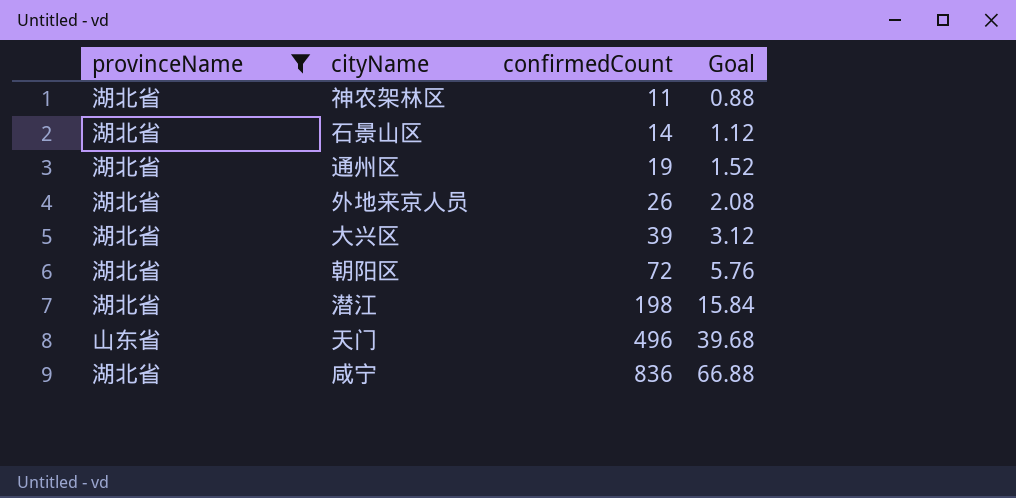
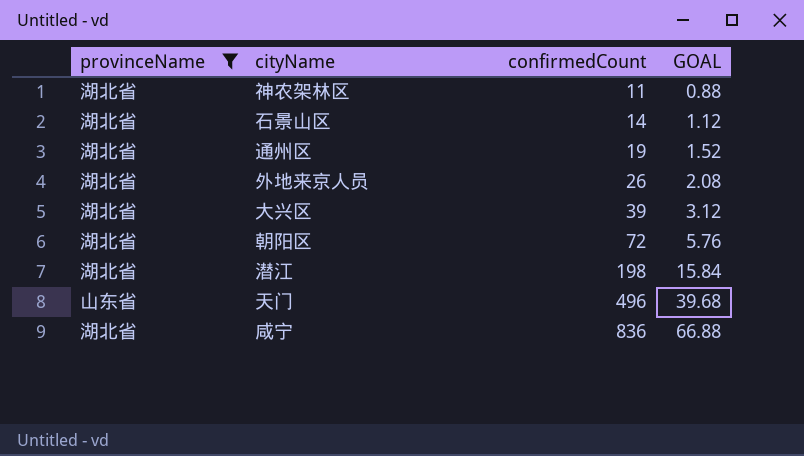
column name: Goal -> GOAL

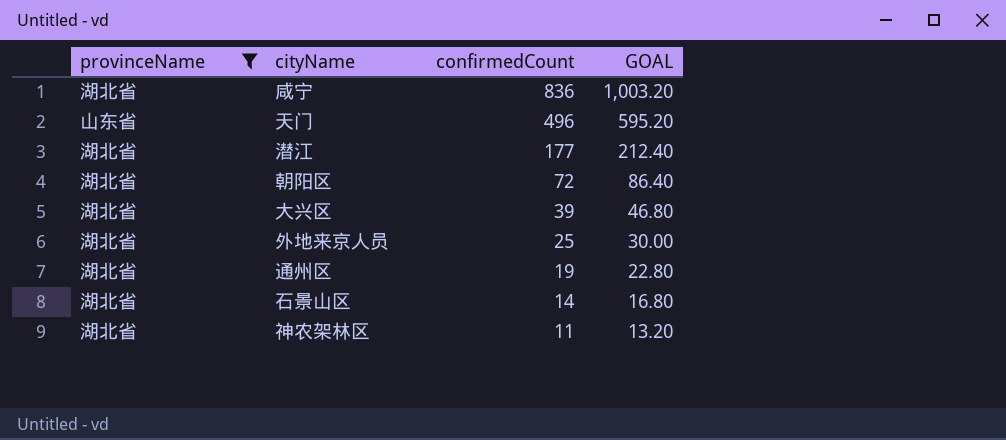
row order: confirmedCount ascending -> confirmedCount descending
column GOAL | formula: [confirmedCount] * 0.08 -> [confirmedCount] * 1.2
潜江 | confirmedCount: 198 -> 177
外地来京人员 | confirmedCount: 26 -> 25

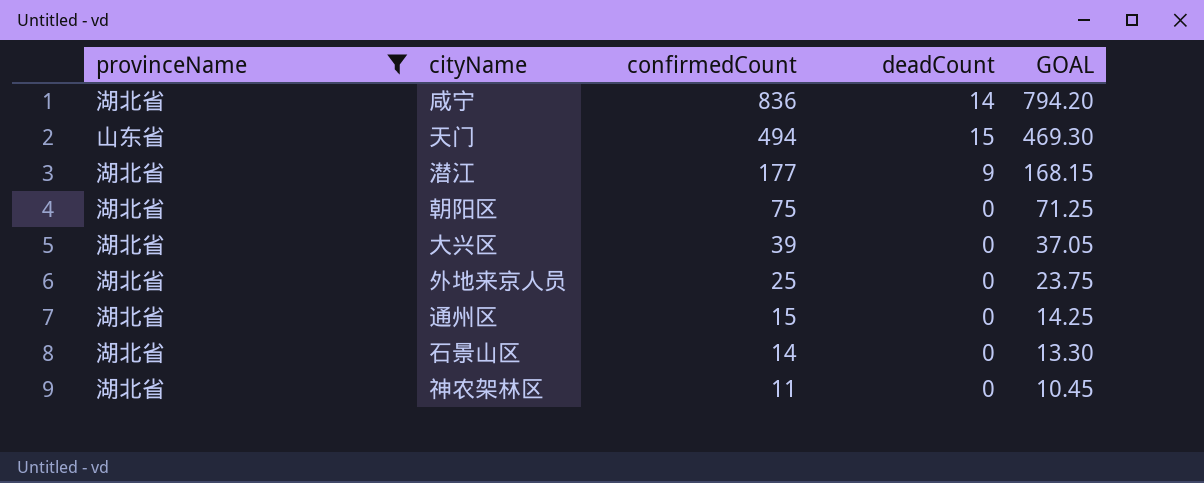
column deadCount | position: none -> 4
column GOAL | formula: [confirmedCount] * 1.2 -> [confirmedCount] * 0.95
天门 | confirmedCount: 496 -> 494
朝阳区 | confirmedCount: 72 -> 75
通州区 | confirmedCount: 19 -> 15

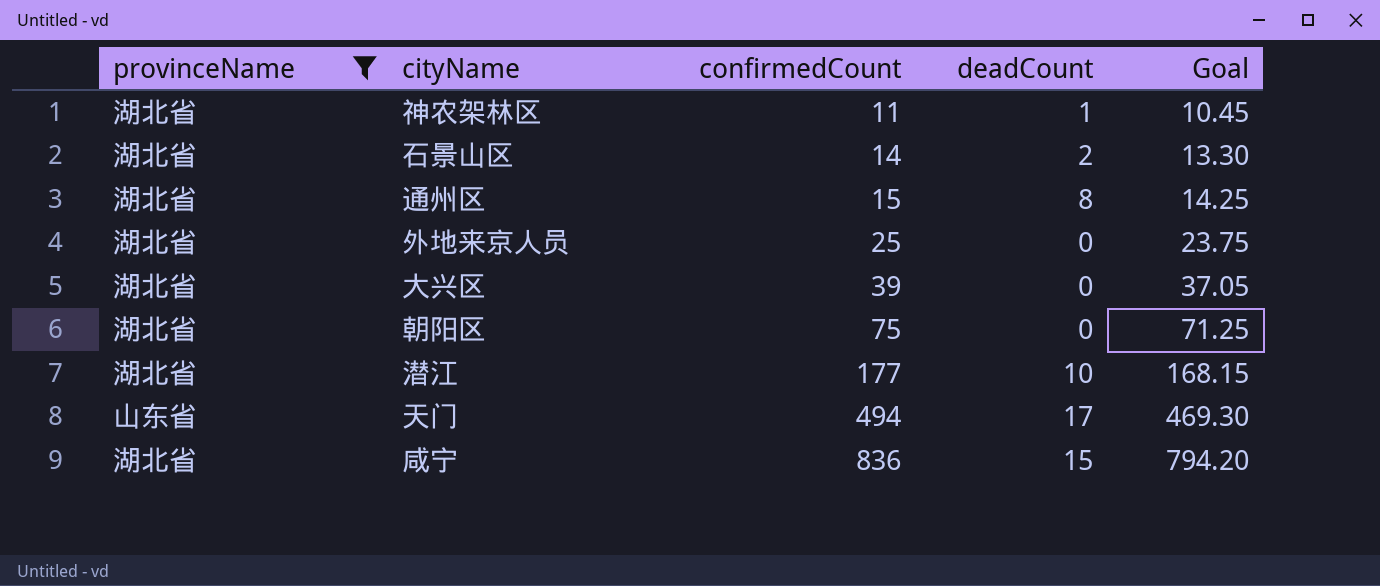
row order: confirmedCount descending -> confirmedCount ascending
column name: GOAL -> Goal
神农架林区 | deadCount: 0 -> 1
石景山区 | deadCount: 0 -> 2
通州区 | deadCount: 0 -> 8
潜江 | deadCount: 9 -> 10
天门 | deadCount: 15 -> 17
咸宁 | deadCount: 14 -> 15

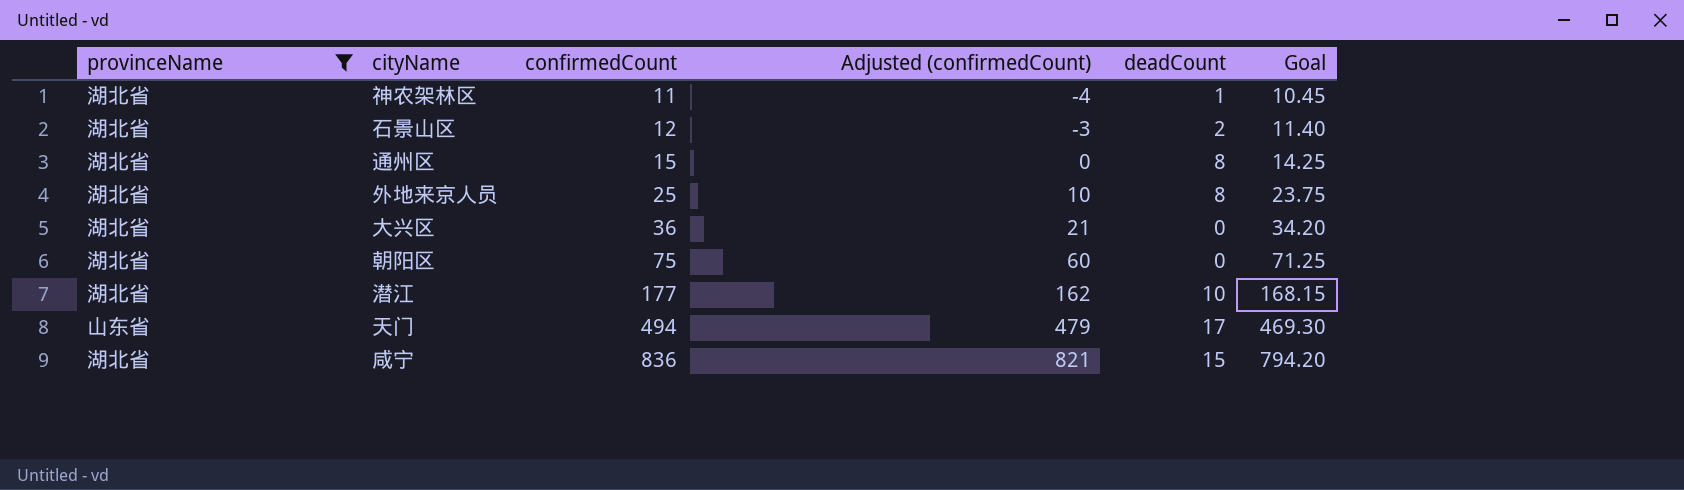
column Adjusted (confirmedCount) | formula: none -> [confirmedCount] - 15
石景山区 | confirmedCount: 14 -> 12
石景山区 | Goal: 13.30 -> 11.40
外地来京人员 | deadCount: 0 -> 8
大兴区 | confirmedCount: 39 -> 36
大兴区 | Goal: 37.05 -> 34.20

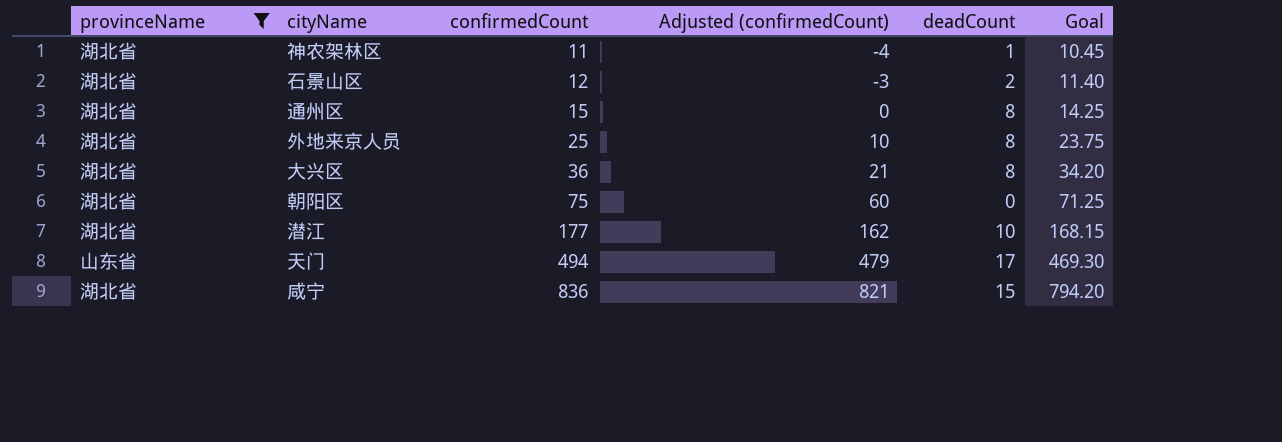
大兴区 | deadCount: 0 -> 8

